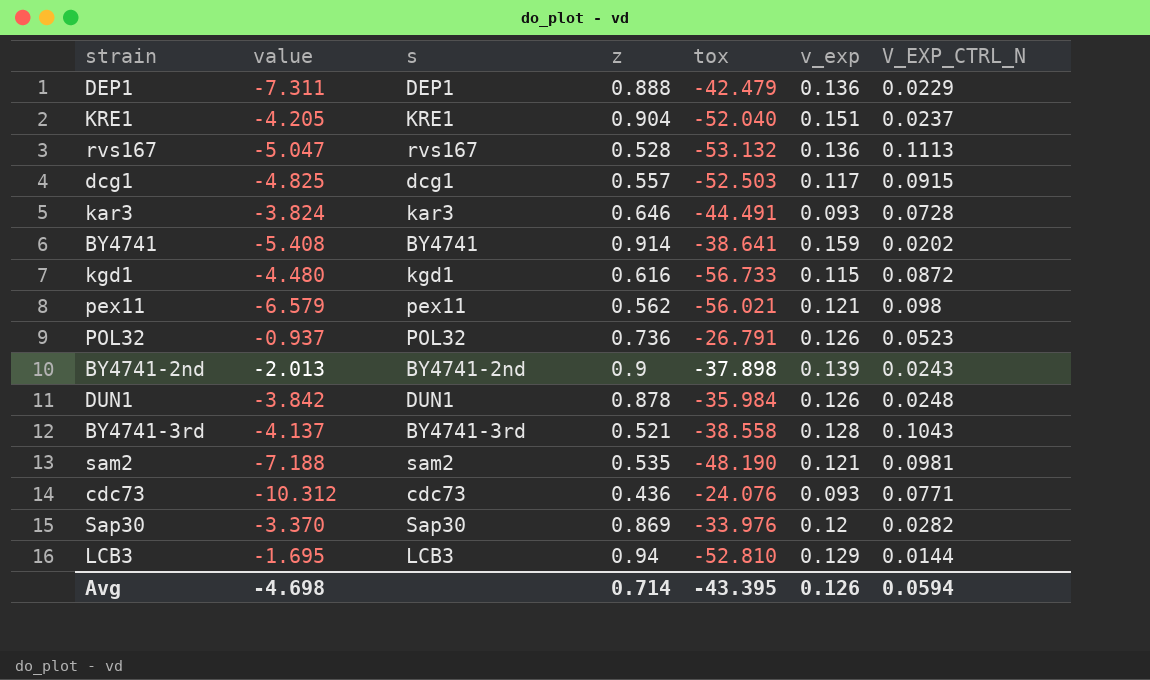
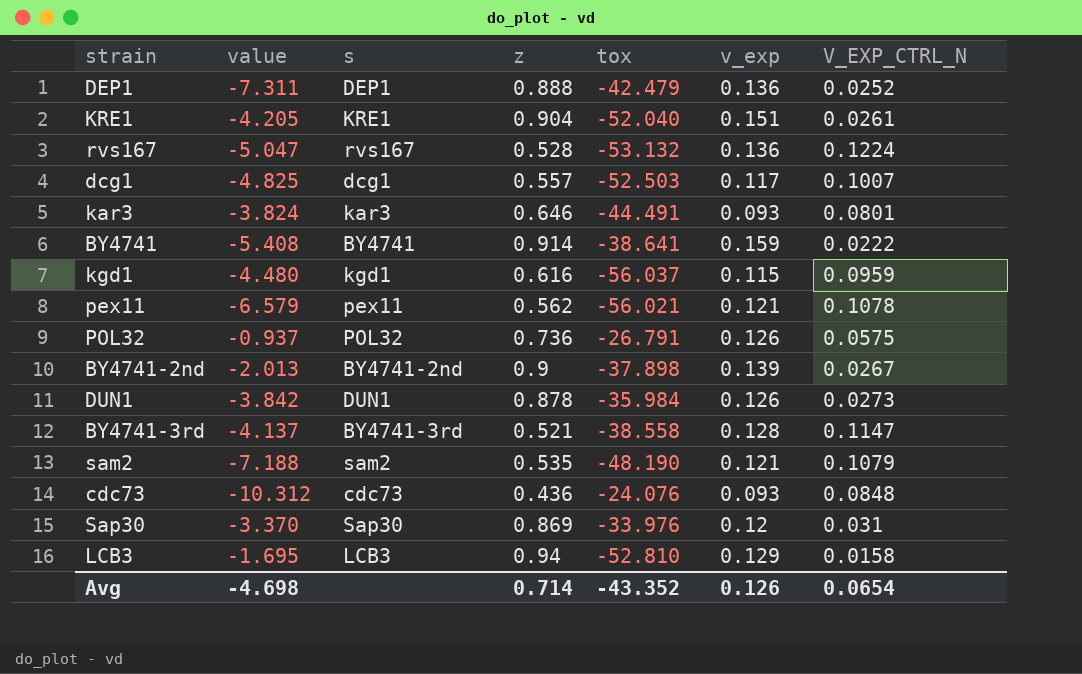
DEP1 | V_EXP_CTRL_N: 0.0229 -> 0.0252
KRE1 | V_EXP_CTRL_N: 0.0237 -> 0.0261
rvs167 | V_EXP_CTRL_N: 0.1113 -> 0.1224
dcg1 | V_EXP_CTRL_N: 0.0915 -> 0.1007
kar3 | V_EXP_CTRL_N: 0.0728 -> 0.0801
BY4741 | V_EXP_CTRL_N: 0.0202 -> 0.0222
kgd1 | tox: -56.733 -> -56.037
kgd1 | V_EXP_CTRL_N: 0.0872 -> 0.0959
pex11 | V_EXP_CTRL_N: 0.098 -> 0.1078
POL32 | V_EXP_CTRL_N: 0.0523 -> 0.0575
BY4741-2nd | V_EXP_CTRL_N: 0.0243 -> 0.0267
DUN1 | V_EXP_CTRL_N: 0.0248 -> 0.0273
BY4741-3rd | V_EXP_CTRL_N: 0.1043 -> 0.1147
sam2 | V_EXP_CTRL_N: 0.0981 -> 0.1079
cdc73 | V_EXP_CTRL_N: 0.0771 -> 0.0848
Sap30 | V_EXP_CTRL_N: 0.0282 -> 0.031
LCB3 | V_EXP_CTRL_N: 0.0144 -> 0.0158
Avg | tox: -43.395 -> -43.352
Avg | V_EXP_CTRL_N: 0.0594 -> 0.0654

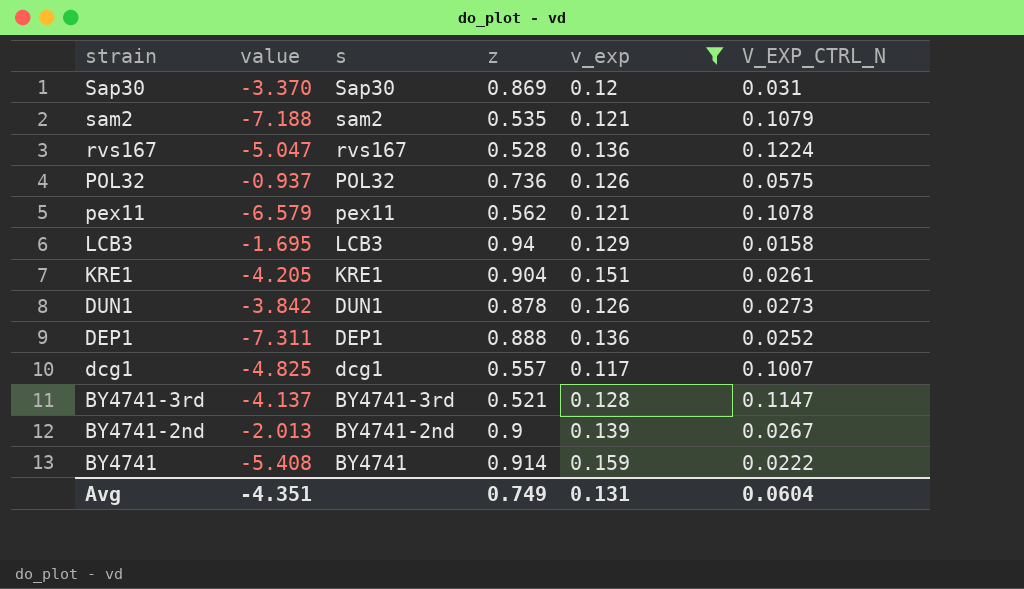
filter: none -> v_exp >= 0.117
row order: none -> strain descending
column tox | position: 5 -> none
Avg | value: -4.698 -> -4.351
Avg | z: 0.714 -> 0.749
Avg | v_exp: 0.126 -> 0.131
Avg | V_EXP_CTRL_N: 0.0654 -> 0.0604

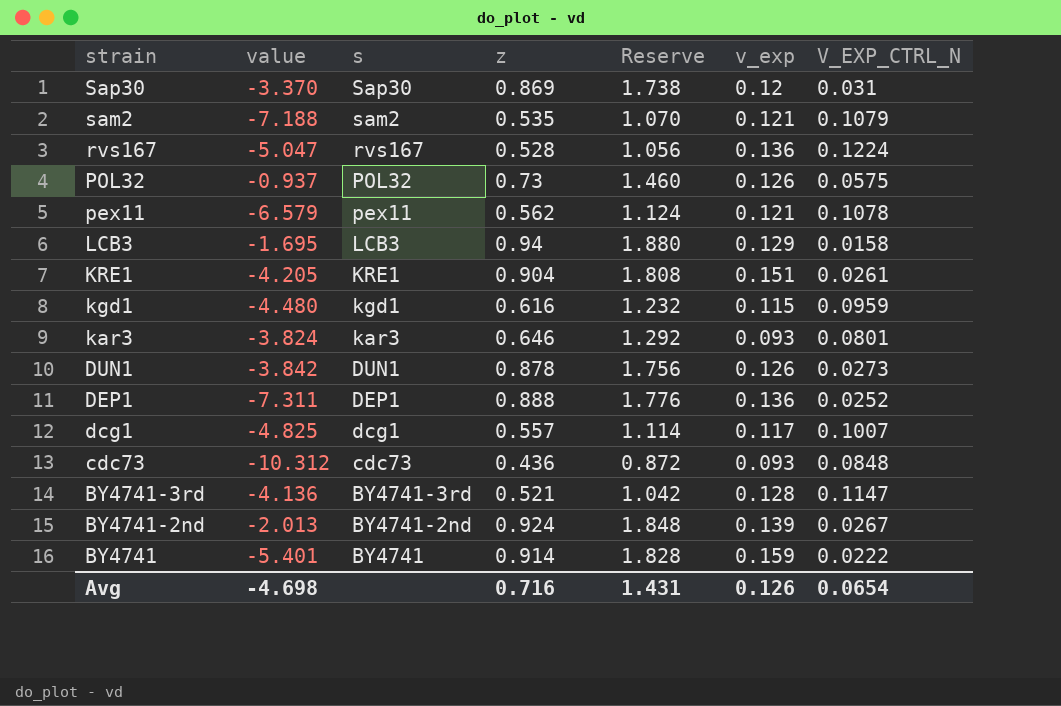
filter: v_exp >= 0.117 -> none
column Reserve | formula: none -> [z] * 2
POL32 | z: 0.736 -> 0.73
BY4741-3rd | value: -4.137 -> -4.136
BY4741-2nd | z: 0.9 -> 0.924
BY4741 | value: -5.408 -> -5.401
Avg | value: -4.351 -> -4.698
Avg | z: 0.749 -> 0.716
Avg | v_exp: 0.131 -> 0.126
Avg | V_EXP_CTRL_N: 0.0604 -> 0.0654

